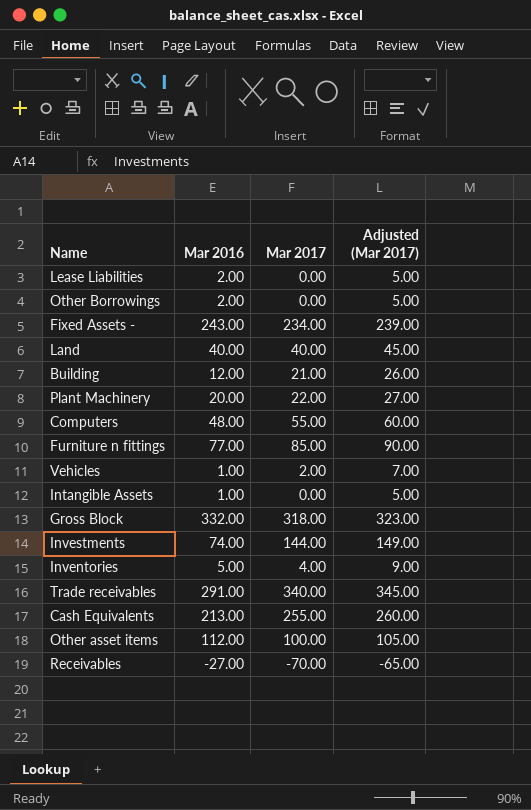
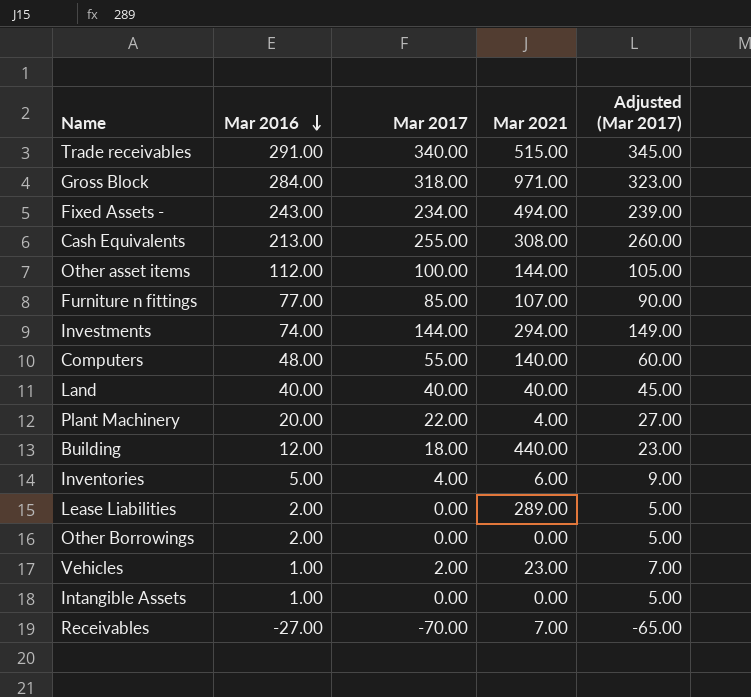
row order: none -> Mar 2016 descending
column Mar 2021 | position: none -> 4
Gross Block | Mar 2016: 332.00 -> 284.00
Building | Mar 2017: 21.00 -> 18.00
Building | Adjusted (Mar 2017): 26.00 -> 23.00

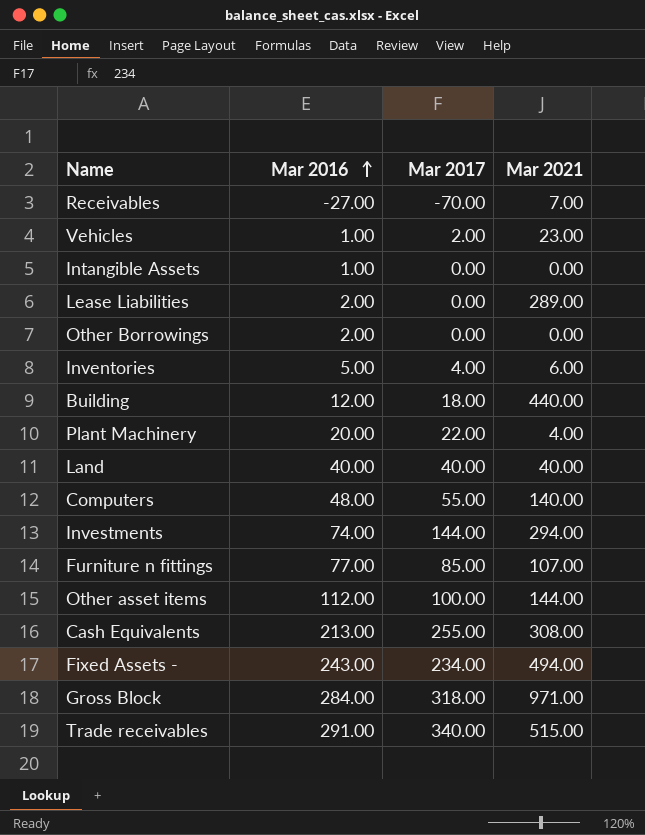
row order: Mar 2016 descending -> Mar 2016 ascending
column Adjusted (Mar 2017) | formula: [Mar 2017] + 5 -> none

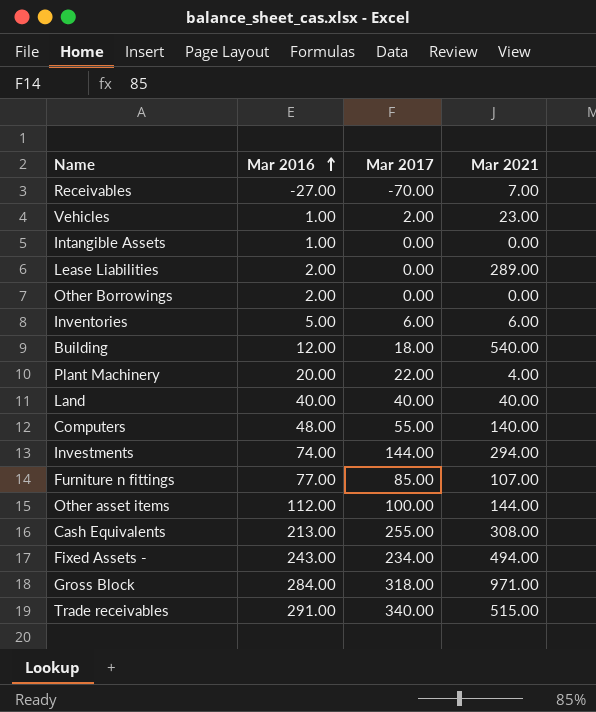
Inventories | Mar 2017: 4.00 -> 6.00
Building | Mar 2021: 440.00 -> 540.00

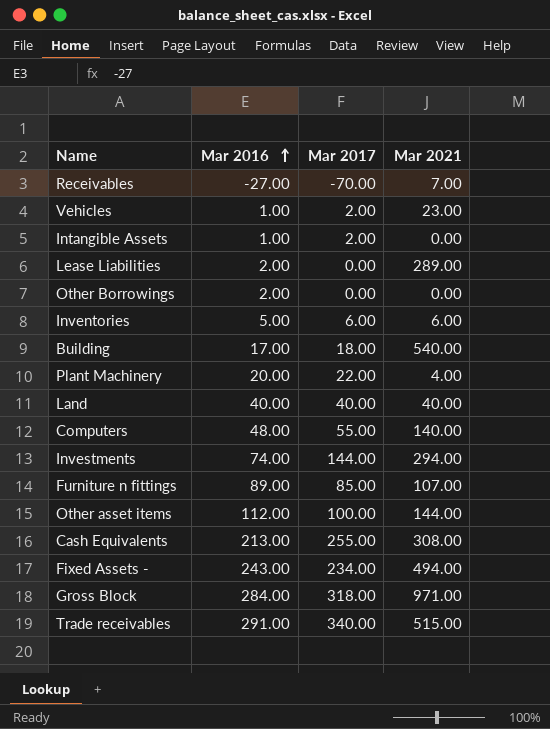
Intangible Assets | Mar 2017: 0.00 -> 2.00
Building | Mar 2016: 12.00 -> 17.00
Furniture n fittings | Mar 2016: 77.00 -> 89.00

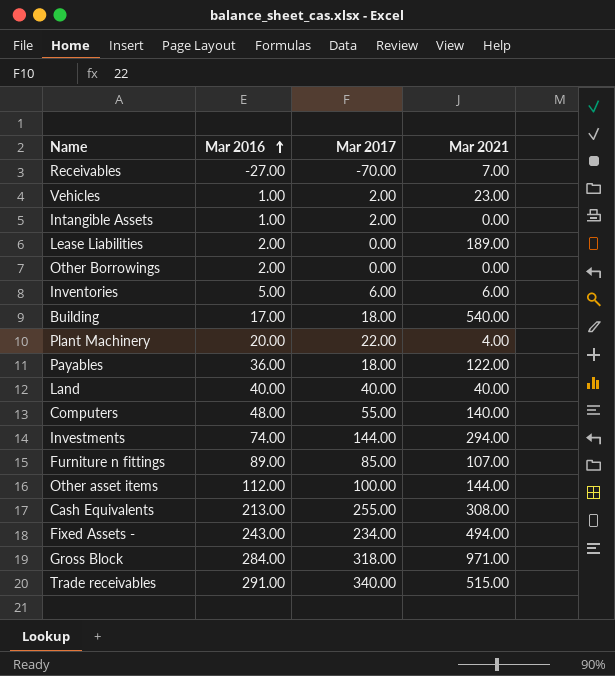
Lease Liabilities | Mar 2021: 289.00 -> 189.00
row Payables: none -> 36.00 | 18.00 | 122.00

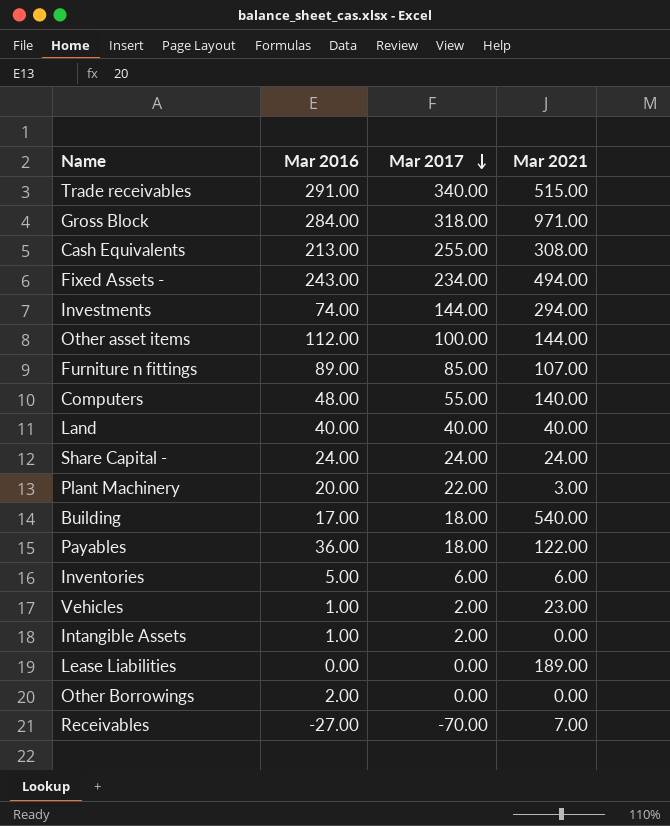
row order: Mar 2016 ascending -> Mar 2017 descending
row Share Capital -: none -> 24.00 | 24.00 | 24.00
Plant Machinery | Mar 2021: 4.00 -> 3.00
Lease Liabilities | Mar 2016: 2.00 -> 0.00

